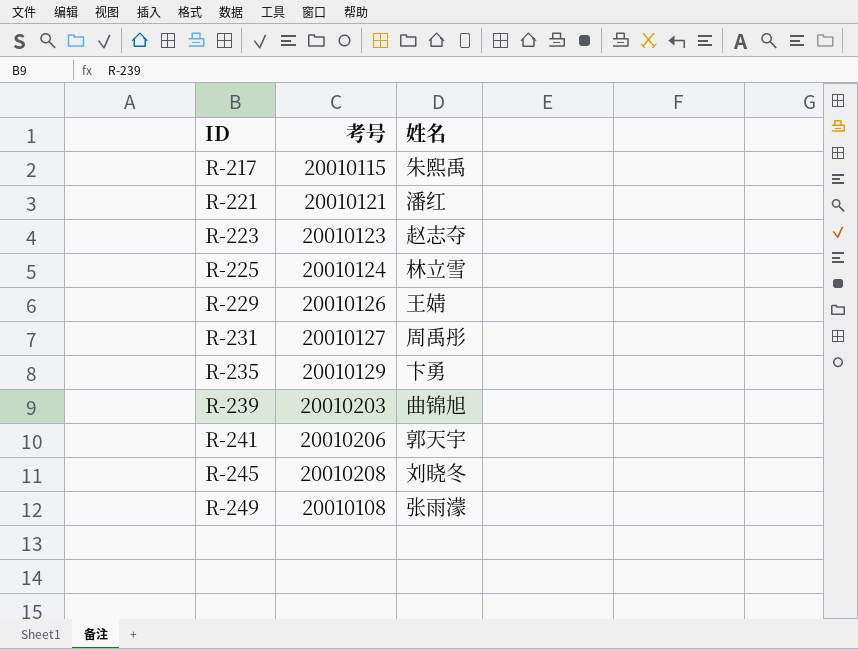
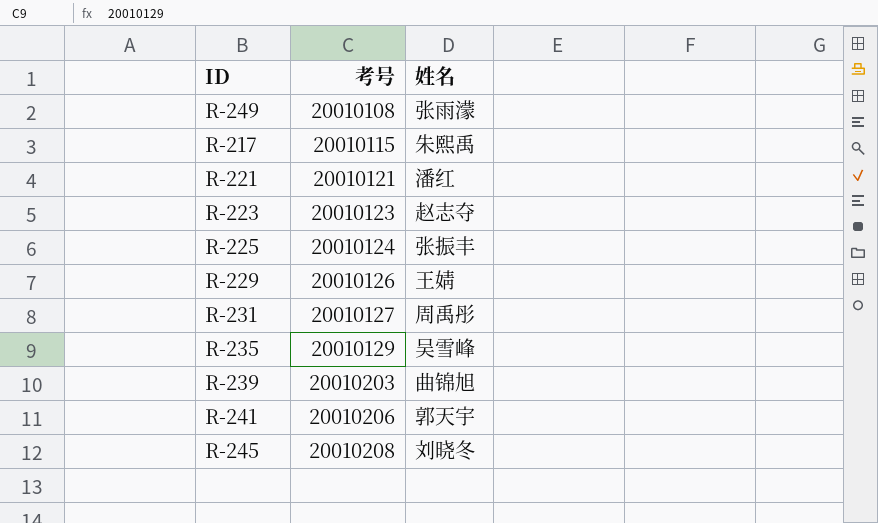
row order: ID ascending -> 考号 ascending
R-225 | 姓名: 林立雪 -> 张振丰
R-235 | 姓名: 卞勇 -> 吴雪峰

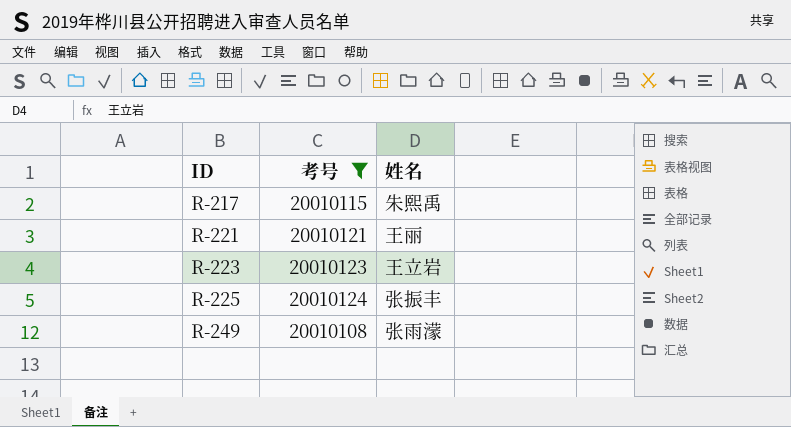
filter: none -> 考号 <= 20010124
row order: 考号 ascending -> ID ascending
R-221 | 姓名: 潘红 -> 王丽
R-223 | 姓名: 赵志夺 -> 王立岩

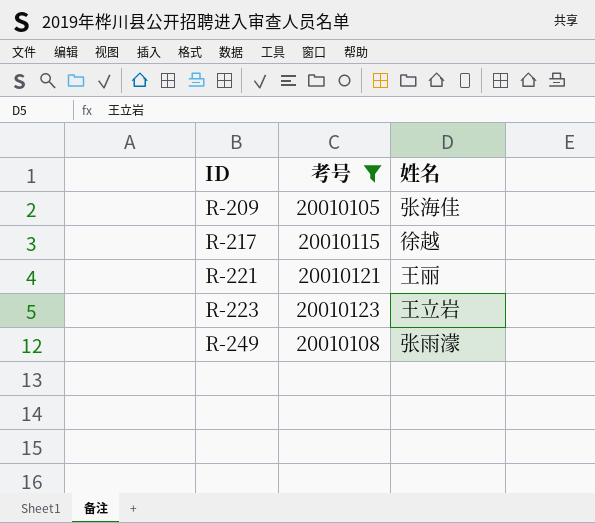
row R-225: 20010124 | 张振丰 -> none
row R-209: none -> 20010105 | 张海佳
R-217 | 姓名: 朱熙禹 -> 徐越

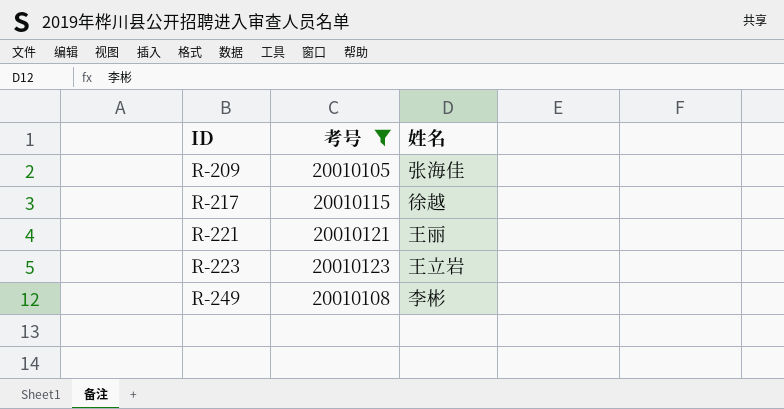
R-249 | 姓名: 张雨濛 -> 李彬

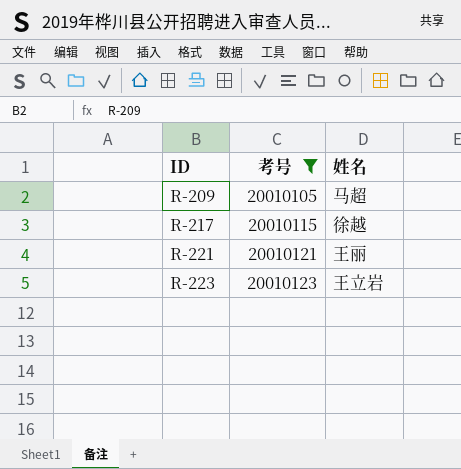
row R-249: 20010108 | 李彬 -> none
R-209 | 姓名: 张海佳 -> 马超

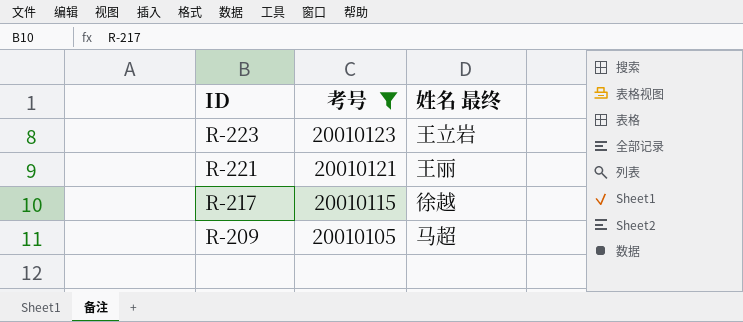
row order: ID ascending -> ID descending
column name: 姓名 -> 姓名 最终

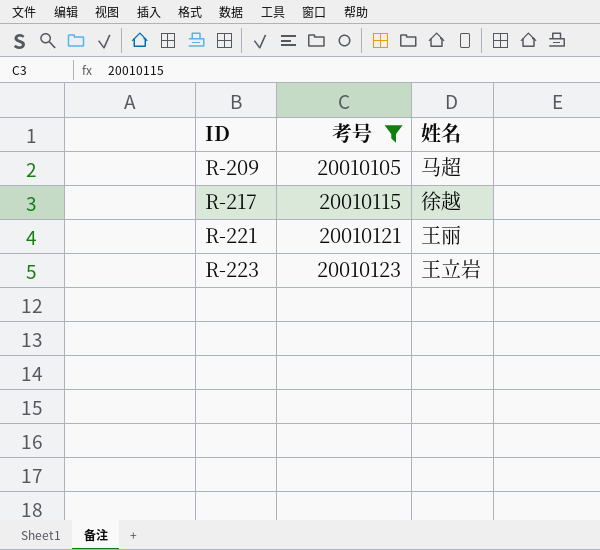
row order: ID descending -> ID ascending
column name: 姓名 最终 -> 姓名

